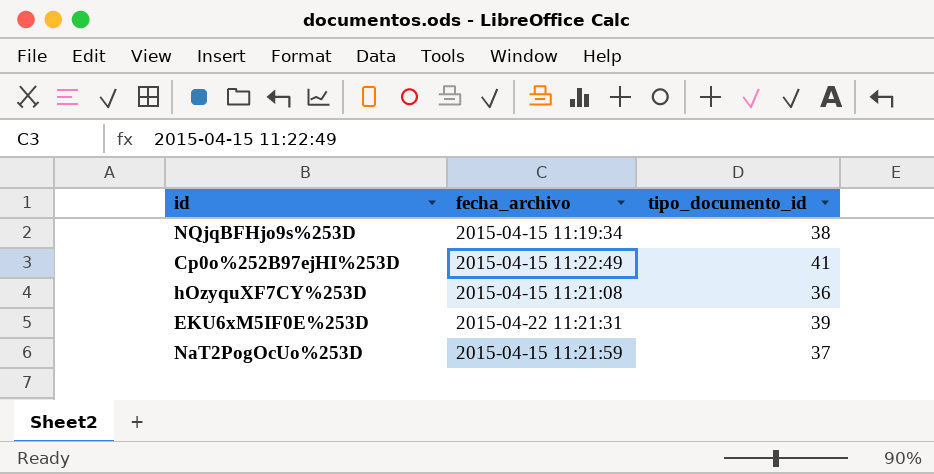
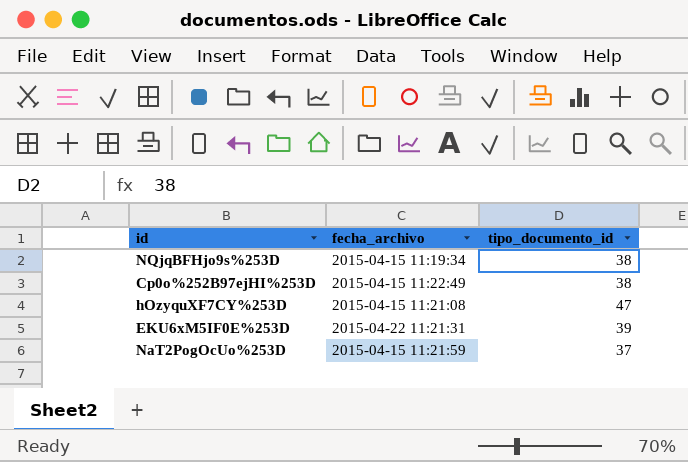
Cp0o%252B97ejHI%253D | tipo_documento_id: 41 -> 38
hOzyquXF7CY%253D | tipo_documento_id: 36 -> 47

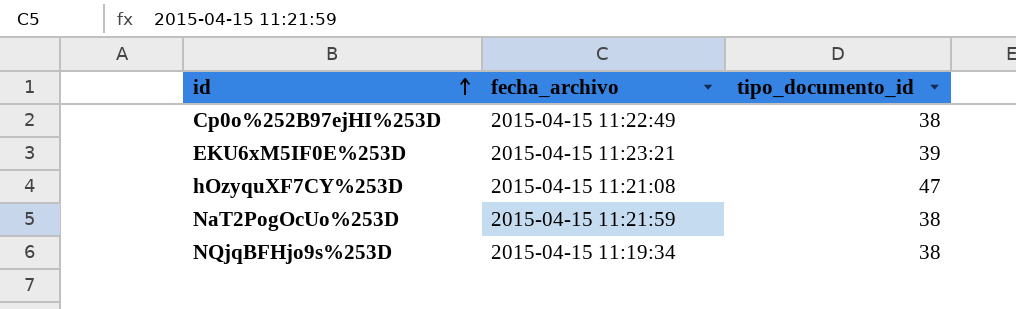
row order: none -> id ascending
EKU6xM5IF0E%253D | fecha_archivo: 2015-04-22 11:21:31 -> 2015-04-15 11:23:21
NaT2PogOcUo%253D | tipo_documento_id: 37 -> 38

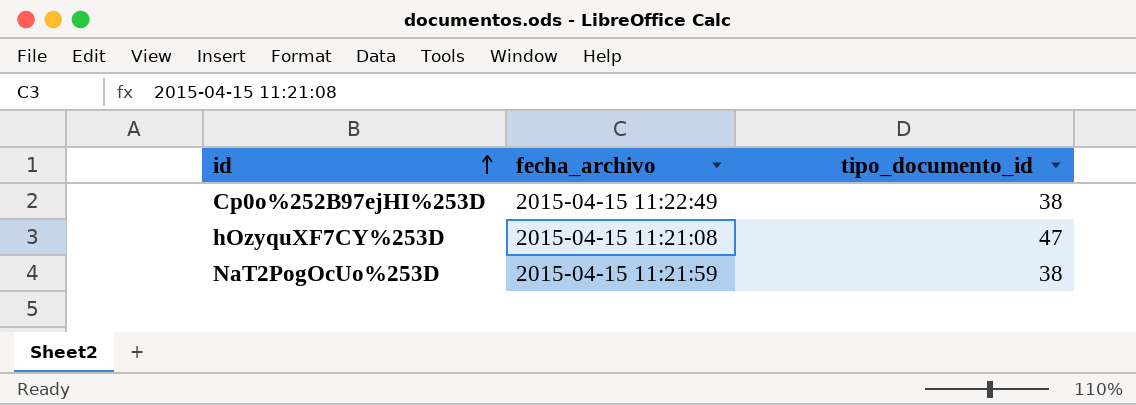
row EKU6xM5IF0E%253D: 2015-04-15 11:23:21 | 39 -> none
row NQjqBFHjo9s%253D: 2015-04-15 11:19:34 | 38 -> none

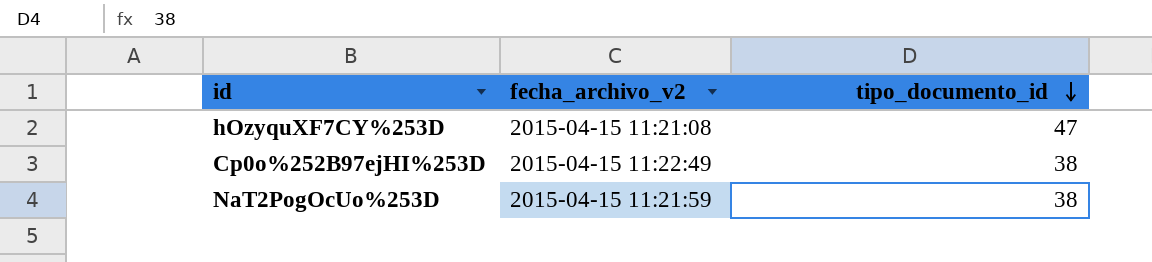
row order: id ascending -> tipo_documento_id descending
column name: fecha_archivo -> fecha_archivo_v2

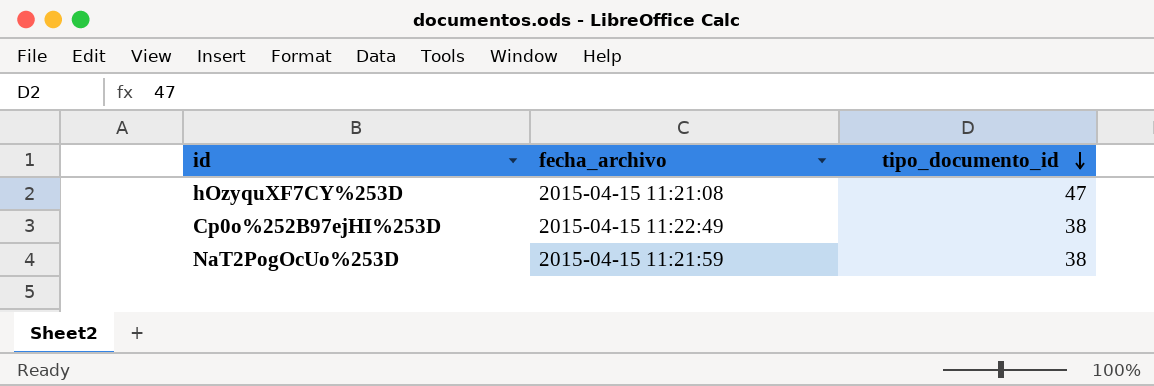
column name: fecha_archivo_v2 -> fecha_archivo

